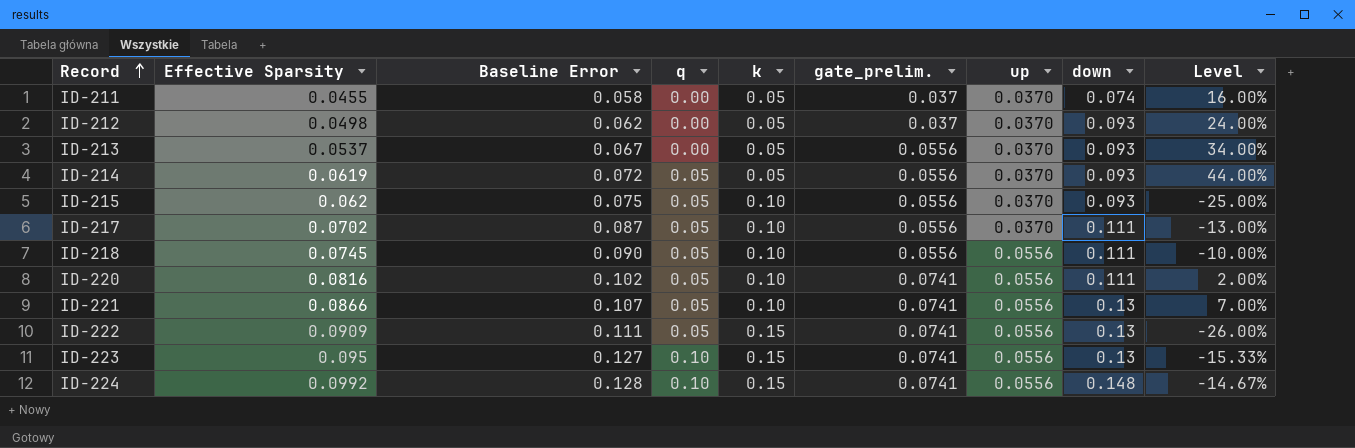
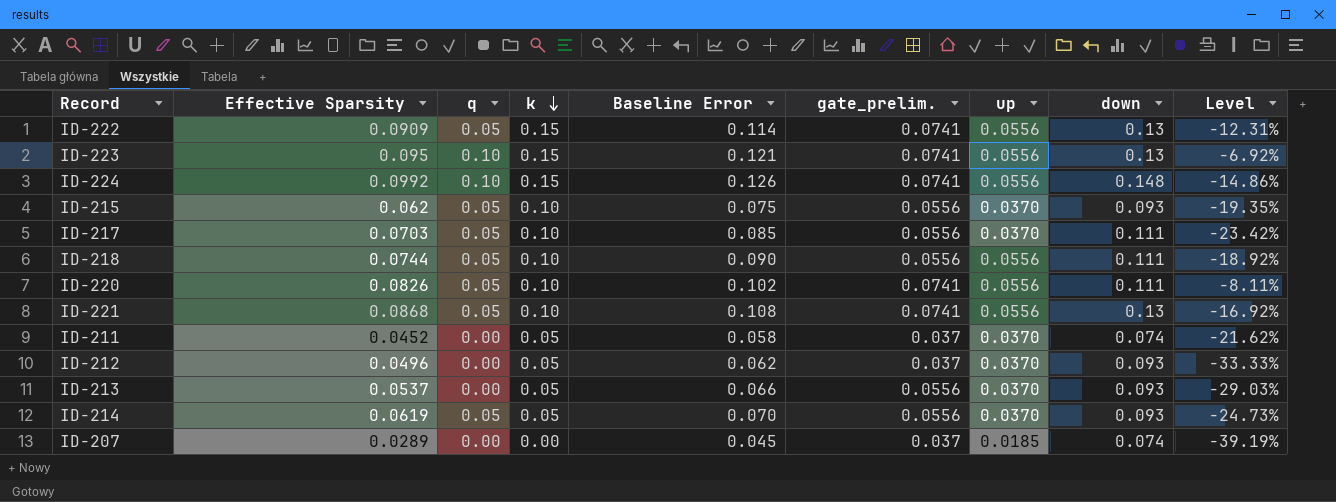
row order: Record ascending -> k descending
column Baseline Error | position: 3 -> 5
column Level | formula: ([Baseline Error] - [k]) / [k] -> ([Baseline Error] - [down]) / [down]
ID-222 | Baseline Error: 0.111 -> 0.114
ID-223 | Baseline Error: 0.127 -> 0.121
ID-224 | Baseline Error: 0.128 -> 0.126
ID-217 | Effective Sparsity: 0.0702 -> 0.0703
ID-217 | Baseline Error: 0.087 -> 0.085
ID-218 | Effective Sparsity: 0.0745 -> 0.0744
ID-220 | Effective Sparsity: 0.0816 -> 0.0826
ID-221 | Effective Sparsity: 0.0866 -> 0.0868
ID-221 | Baseline Error: 0.107 -> 0.108
ID-211 | Effective Sparsity: 0.0455 -> 0.0452
ID-212 | Effective Sparsity: 0.0498 -> 0.0496
ID-213 | Baseline Error: 0.067 -> 0.066
ID-214 | Baseline Error: 0.072 -> 0.070
row ID-207: none -> 0.0289 | 0.00 | 0.00 | 0.045 | 0.037 | 0.0185 | 0.074 | -39.19%

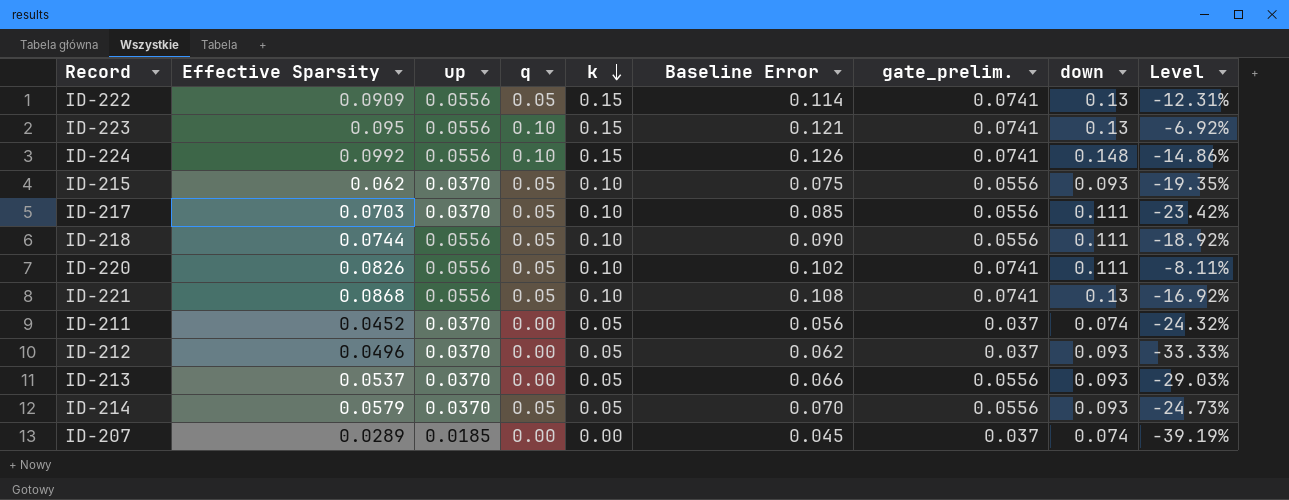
column up | position: 7 -> 3
ID-211 | Baseline Error: 0.058 -> 0.056
ID-211 | Level: -21.62% -> -24.32%
ID-214 | Effective Sparsity: 0.0619 -> 0.0579

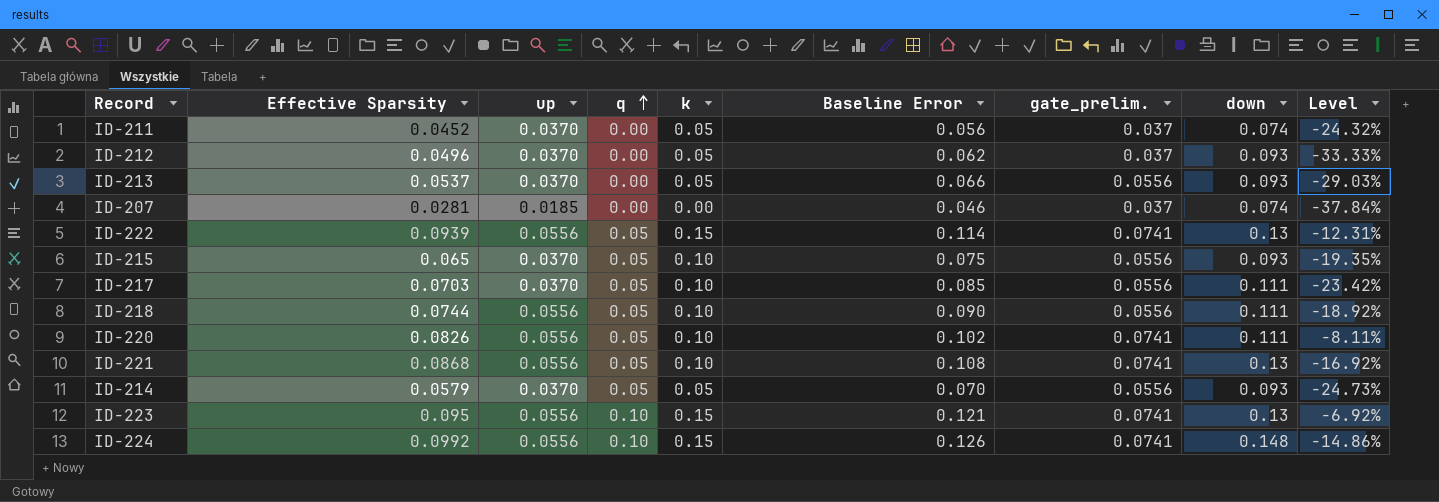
row order: k descending -> q ascending
ID-207 | Effective Sparsity: 0.0289 -> 0.0281
ID-207 | Baseline Error: 0.045 -> 0.046
ID-207 | Level: -39.19% -> -37.84%
ID-222 | Effective Sparsity: 0.0909 -> 0.0939
ID-215 | Effective Sparsity: 0.062 -> 0.065

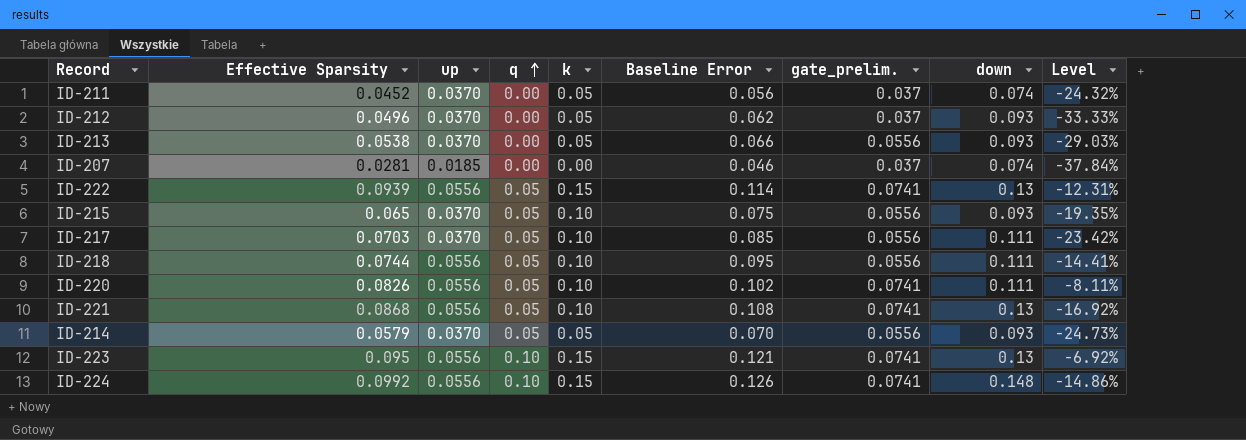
ID-213 | Effective Sparsity: 0.0537 -> 0.0538
ID-218 | Baseline Error: 0.090 -> 0.095
ID-218 | Level: -18.92% -> -14.41%

